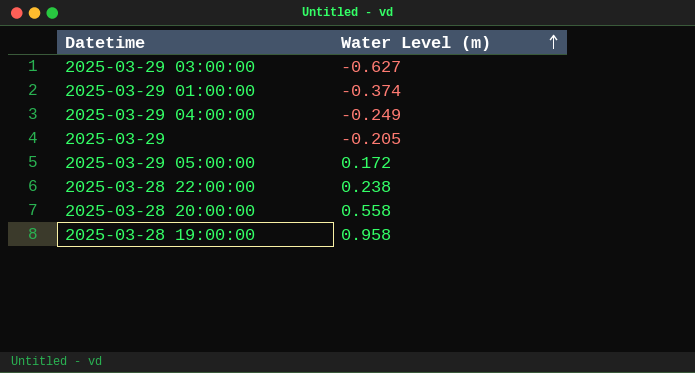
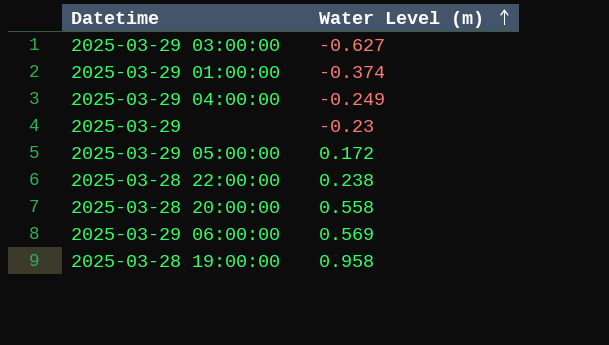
2025-03-29 | Water Level (m): -0.205 -> -0.23
row 2025-03-29 06:00:00: none -> 0.569

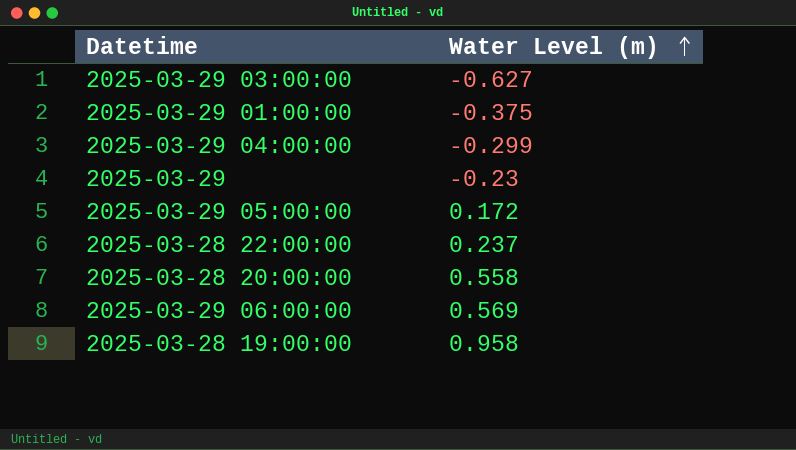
2025-03-29 01:00:00 | Water Level (m): -0.374 -> -0.375
2025-03-29 04:00:00 | Water Level (m): -0.249 -> -0.299
2025-03-28 22:00:00 | Water Level (m): 0.238 -> 0.237

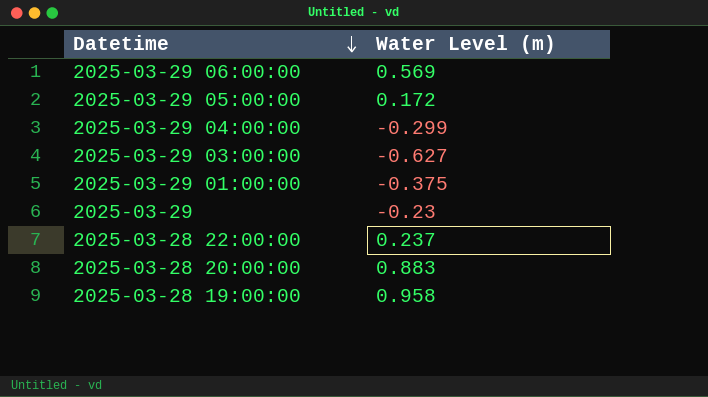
row order: Water Level (m) ascending -> Datetime descending
2025-03-28 20:00:00 | Water Level (m): 0.558 -> 0.883

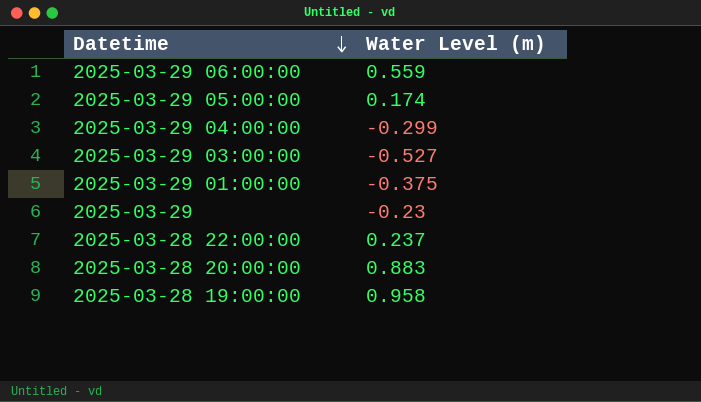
2025-03-29 06:00:00 | Water Level (m): 0.569 -> 0.559
2025-03-29 05:00:00 | Water Level (m): 0.172 -> 0.174
2025-03-29 03:00:00 | Water Level (m): -0.627 -> -0.527

